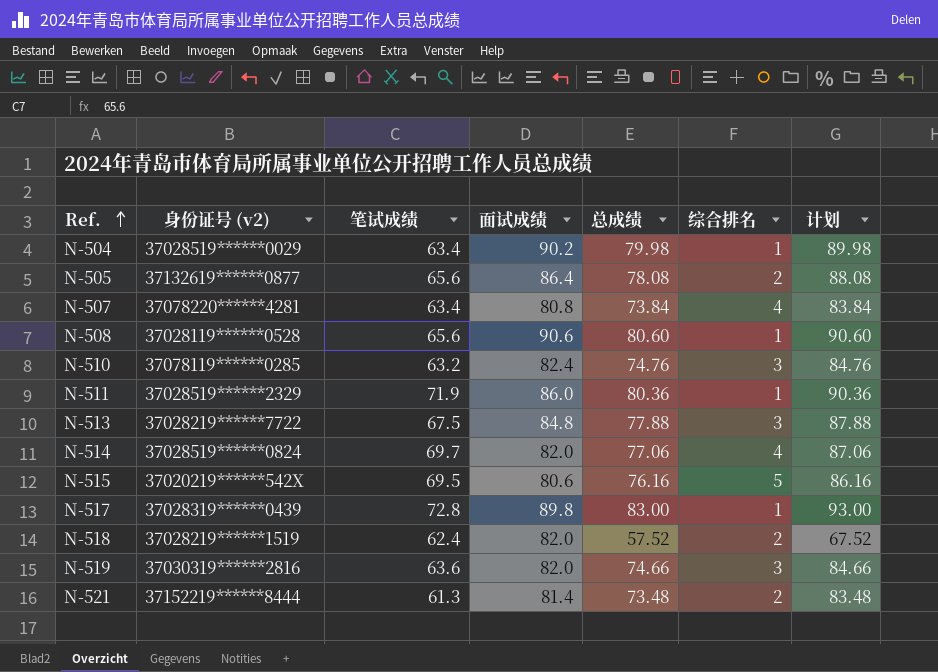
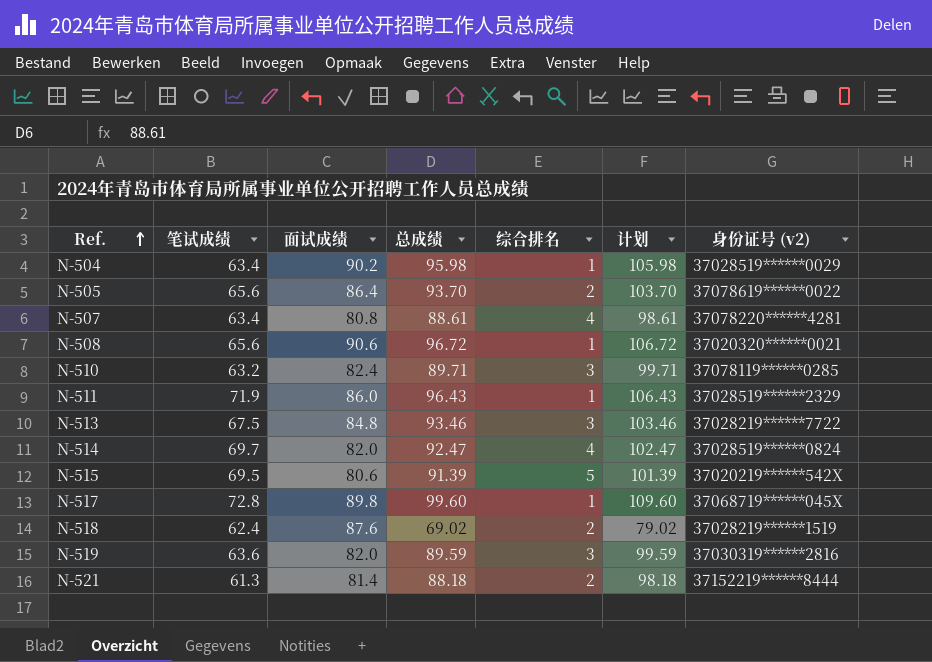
column 身份证号 (v2) | position: 2 -> 7
N-504 | 总成绩: 79.98 -> 95.98
N-504 | 计划: 89.98 -> 105.98
N-505 | 总成绩: 78.08 -> 93.70
N-505 | 计划: 88.08 -> 103.70
N-505 | 身份证号 (v2): 37132619******0877 -> 37078619******0022
N-507 | 总成绩: 73.84 -> 88.61
N-507 | 计划: 83.84 -> 98.61
N-508 | 总成绩: 80.60 -> 96.72
N-508 | 计划: 90.60 -> 106.72
N-508 | 身份证号 (v2): 37028119******0528 -> 37020320******0021
N-510 | 总成绩: 74.76 -> 89.71
N-510 | 计划: 84.76 -> 99.71
N-511 | 总成绩: 80.36 -> 96.43
N-511 | 计划: 90.36 -> 106.43
N-513 | 总成绩: 77.88 -> 93.46
N-513 | 计划: 87.88 -> 103.46
N-514 | 总成绩: 77.06 -> 92.47
N-514 | 计划: 87.06 -> 102.47
N-515 | 总成绩: 76.16 -> 91.39
N-515 | 计划: 86.16 -> 101.39
N-517 | 总成绩: 83.00 -> 99.60
N-517 | 计划: 93.00 -> 109.60
N-517 | 身份证号 (v2): 37028319******0439 -> 37068719******045X
N-518 | 面试成绩: 82.0 -> 87.6
N-518 | 总成绩: 57.52 -> 69.02
N-518 | 计划: 67.52 -> 79.02
N-519 | 总成绩: 74.66 -> 89.59
N-519 | 计划: 84.66 -> 99.59
N-521 | 总成绩: 73.48 -> 88.18
N-521 | 计划: 83.48 -> 98.18

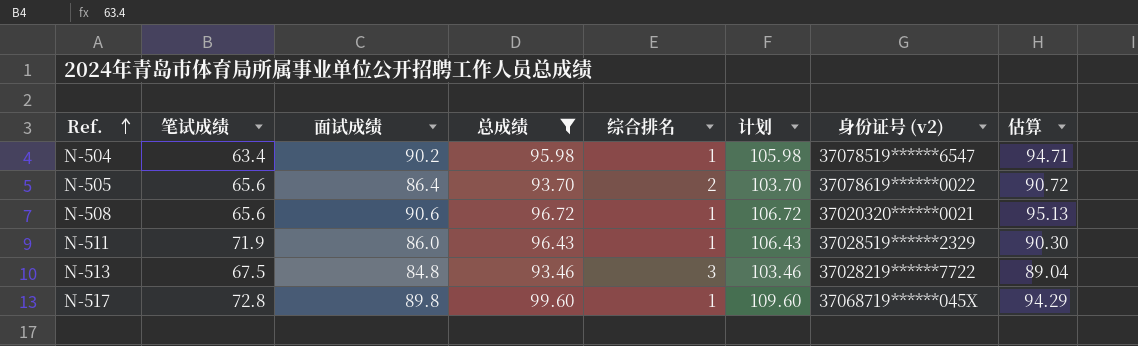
filter: none -> 总成绩 >= 93.46
column 估算 | formula: none -> [面试成绩] * 1.05
N-504 | 身份证号 (v2): 37028519******0029 -> 37078519******6547

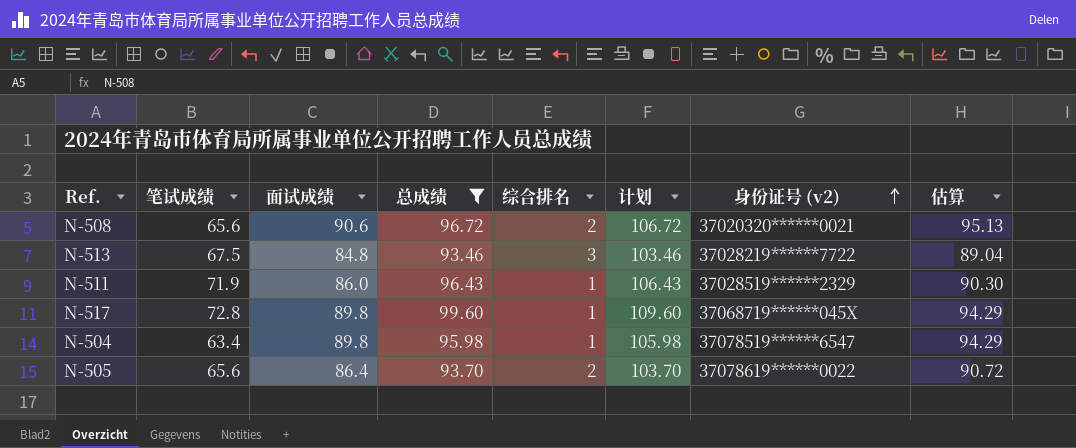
row order: Ref. ascending -> 身份证号 (v2) ascending
N-508 | 综合排名: 1 -> 2
N-504 | 面试成绩: 90.2 -> 89.8
N-504 | 估算: 94.71 -> 94.29

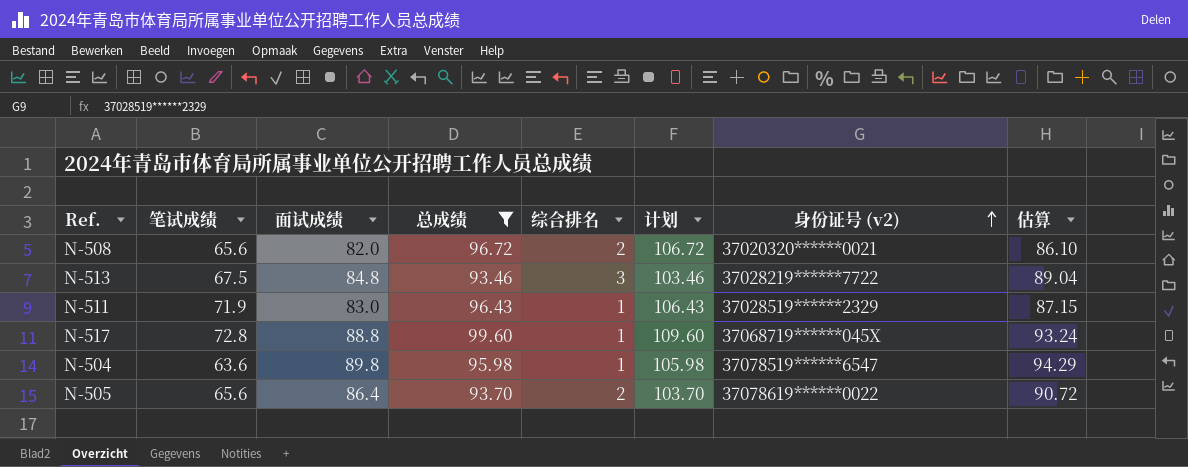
N-508 | 面试成绩: 90.6 -> 82.0
N-508 | 估算: 95.13 -> 86.10
N-511 | 面试成绩: 86.0 -> 83.0
N-511 | 估算: 90.30 -> 87.15
N-517 | 面试成绩: 89.8 -> 88.8
N-517 | 估算: 94.29 -> 93.24
N-504 | 笔试成绩: 63.4 -> 63.6

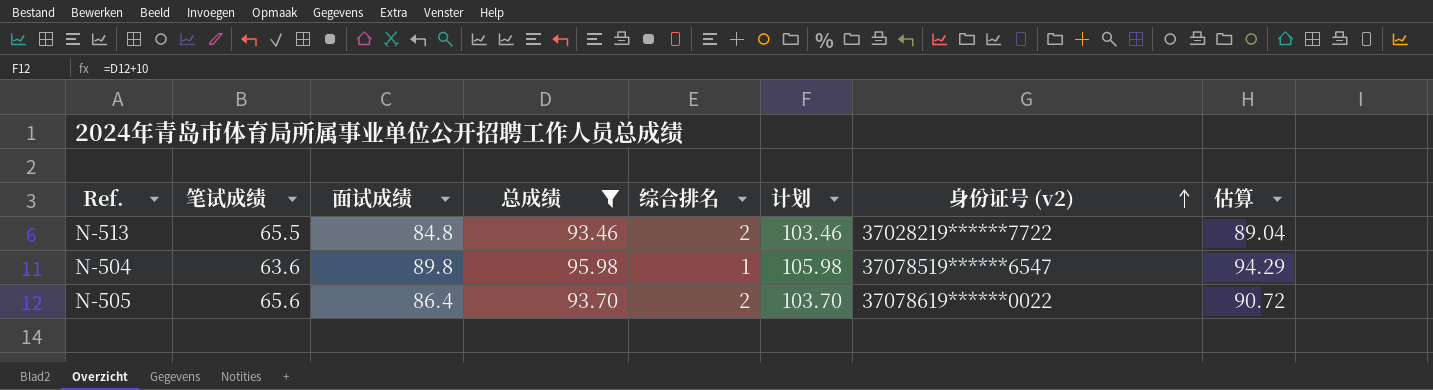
row N-508: 65.6 | 82.0 | 96.72 | 2 | 106.72 | 37020320******0021 | 86.10 -> none
row N-511: 71.9 | 83.0 | 96.43 | 1 | 106.43 | 37028519******2329 | 87.15 -> none
row N-517: 72.8 | 88.8 | 99.60 | 1 | 109.60 | 37068719******045X | 93.24 -> none
N-513 | 笔试成绩: 67.5 -> 65.5
N-513 | 综合排名: 3 -> 2

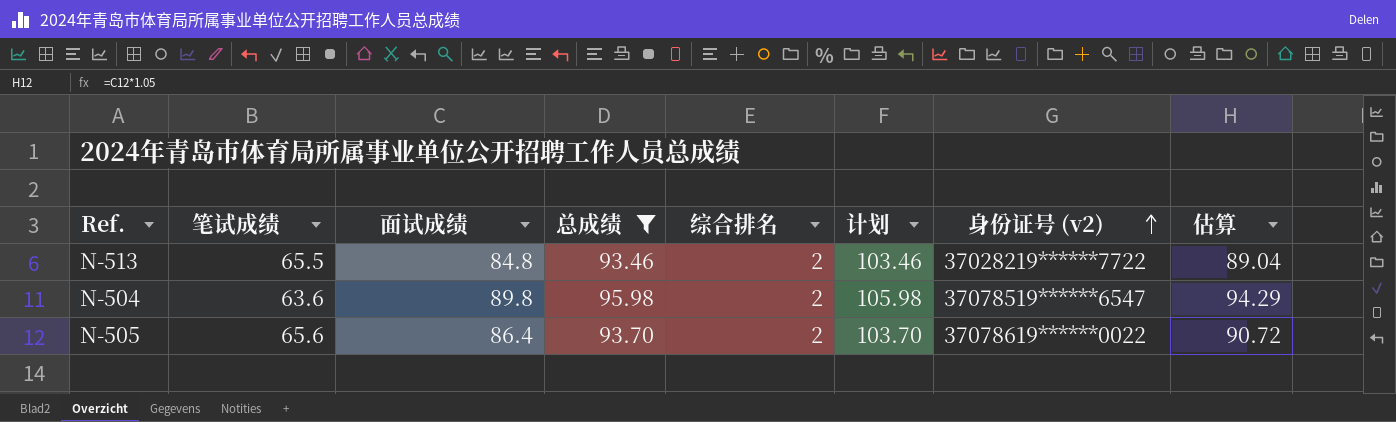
N-504 | 综合排名: 1 -> 2

